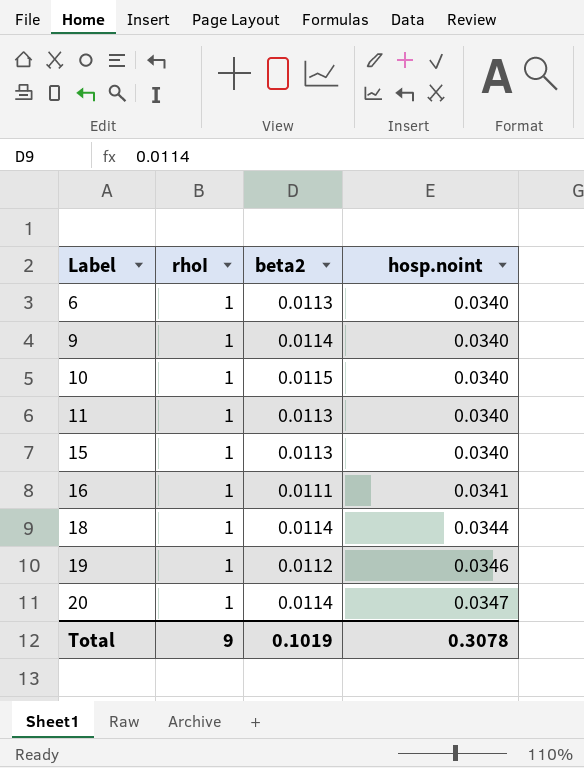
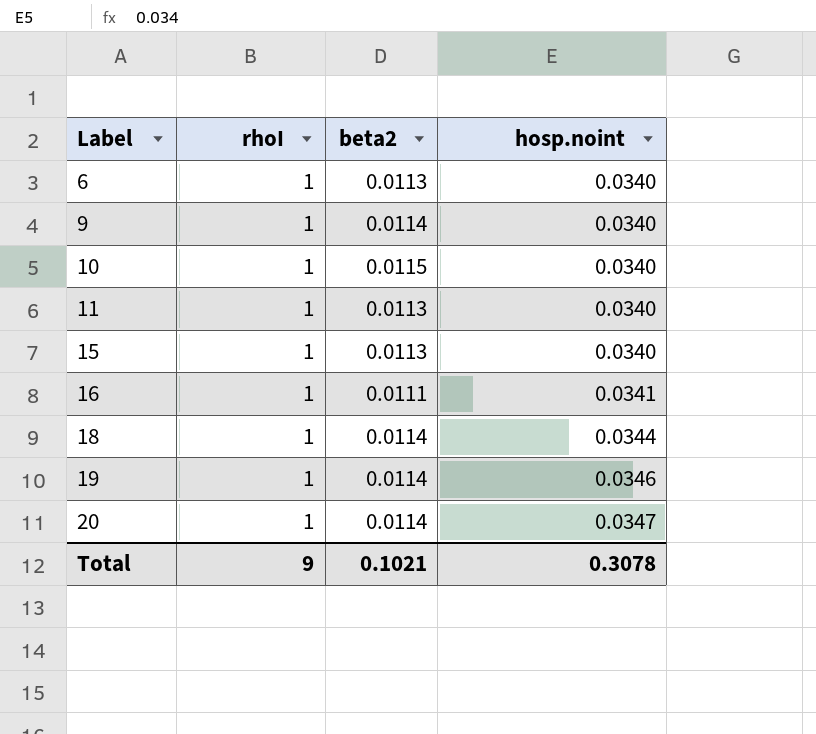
19 | beta2: 0.0112 -> 0.0114
Total | beta2: 0.1019 -> 0.1021

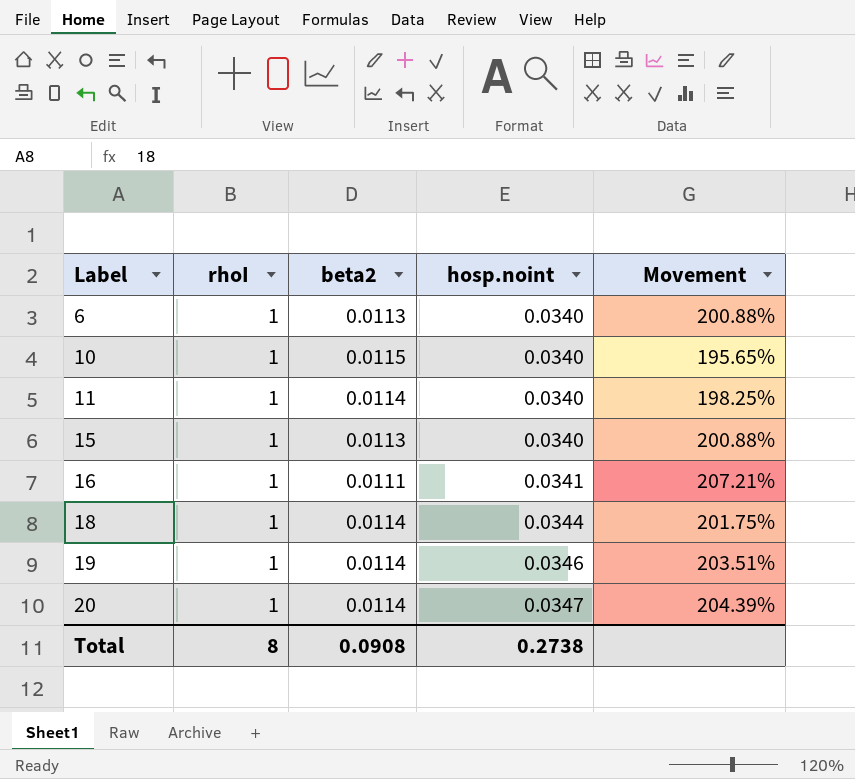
column Movement | formula: none -> ([hosp.noint] - [beta2]) / [beta2]
row 9: 1 | 0.0114 | 0.0340 -> none
11 | beta2: 0.0113 -> 0.0114
Total | rhoI: 9 -> 8
Total | beta2: 0.1021 -> 0.0908
Total | hosp.noint: 0.3078 -> 0.2738

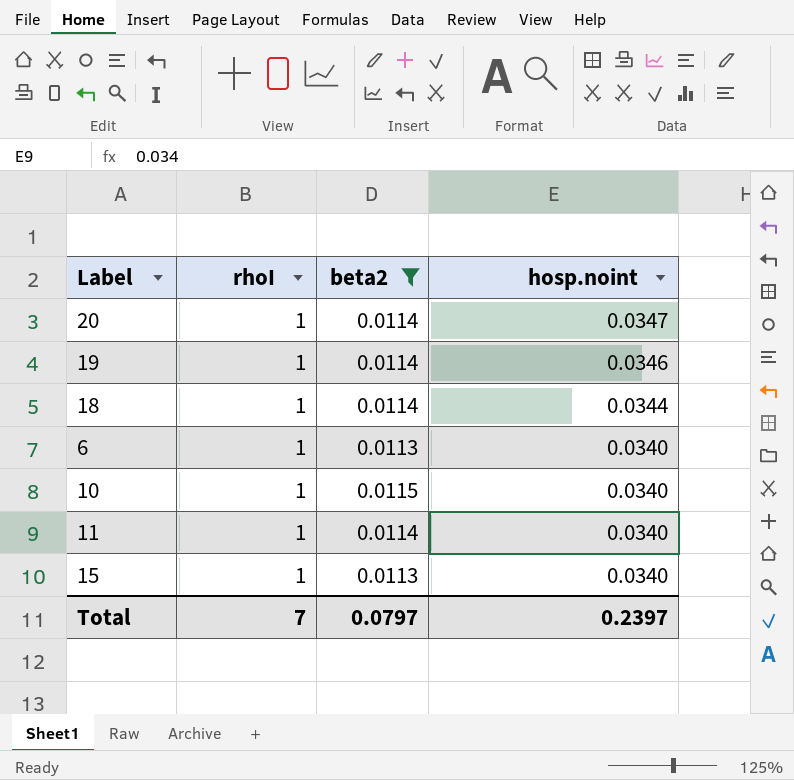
filter: none -> beta2 != 0.0111
row order: Label ascending -> hosp.noint descending
column Movement | formula: ([hosp.noint] - [beta2]) / [beta2] -> none
Total | rhoI: 8 -> 7
Total | beta2: 0.0908 -> 0.0797
Total | hosp.noint: 0.2738 -> 0.2397

